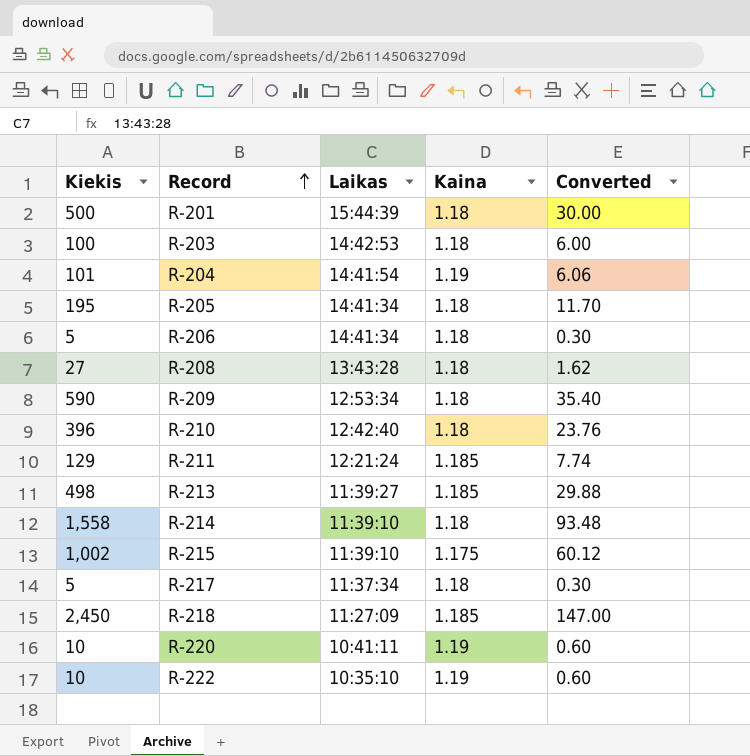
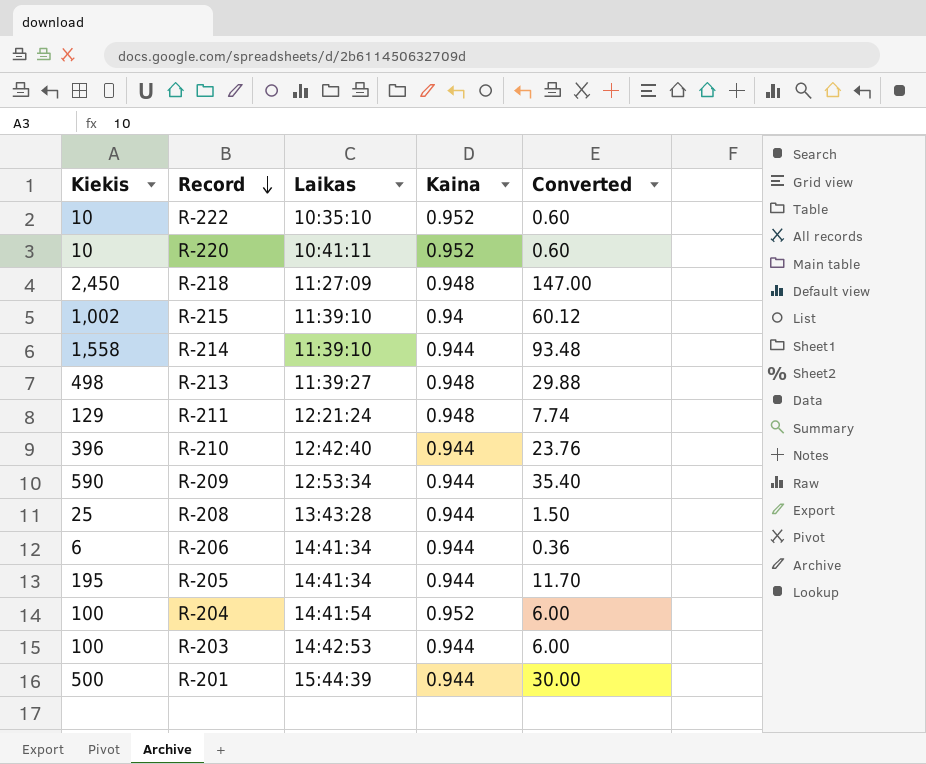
row order: Record ascending -> Record descending
row R-217: 5 | 11:37:34 | 1.18 | 0.30 -> none
R-222 | Kaina: 1.19 -> 0.952
R-220 | Kaina: 1.19 -> 0.952
R-218 | Kaina: 1.185 -> 0.948
R-215 | Kaina: 1.175 -> 0.94
R-214 | Kaina: 1.18 -> 0.944
R-213 | Kaina: 1.185 -> 0.948
R-211 | Kaina: 1.185 -> 0.948
R-210 | Kaina: 1.18 -> 0.944
R-209 | Kaina: 1.18 -> 0.944
R-208 | Kiekis: 27 -> 25
R-208 | Kaina: 1.18 -> 0.944
R-208 | Converted: 1.62 -> 1.50
R-206 | Kiekis: 5 -> 6
R-206 | Kaina: 1.18 -> 0.944
R-206 | Converted: 0.30 -> 0.36
R-205 | Kaina: 1.18 -> 0.944
R-204 | Kiekis: 101 -> 100
R-204 | Kaina: 1.19 -> 0.952
R-204 | Converted: 6.06 -> 6.00
R-203 | Kaina: 1.18 -> 0.944
R-201 | Kaina: 1.18 -> 0.944

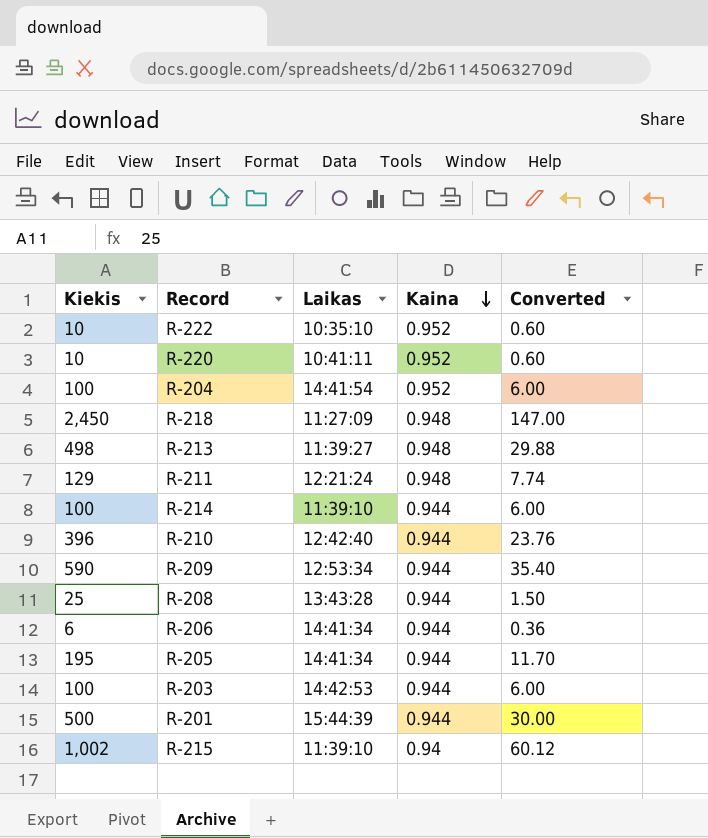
row order: Record descending -> Kaina descending
R-214 | Kiekis: 1,558 -> 100
R-214 | Converted: 93.48 -> 6.00

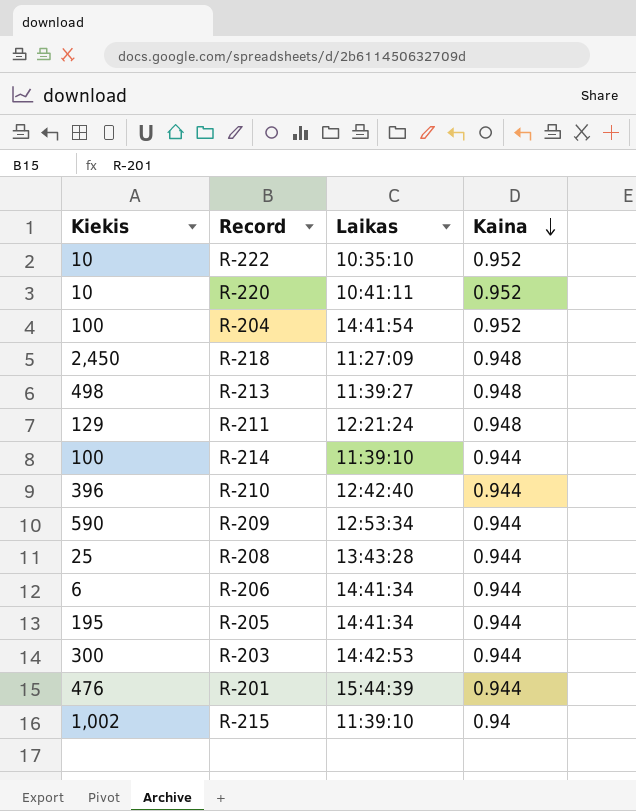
column Converted | formula: [Kiekis] * 0.06 -> none
R-203 | Kiekis: 100 -> 300
R-201 | Kiekis: 500 -> 476

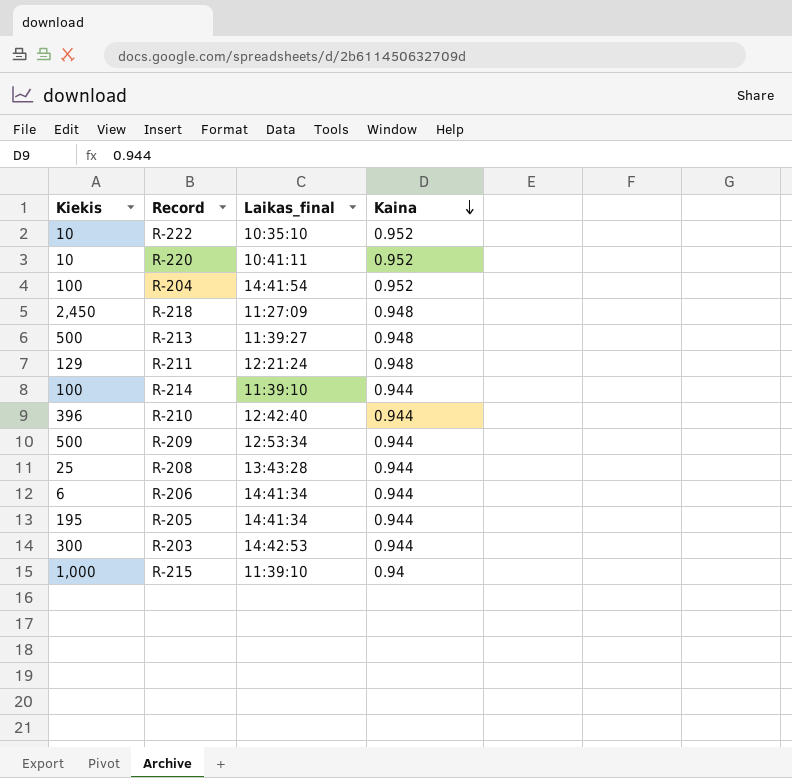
column name: Laikas -> Laikas_final
row R-201: 476 | 15:44:39 | 0.944 -> none
R-213 | Kiekis: 498 -> 500
R-209 | Kiekis: 590 -> 500
R-215 | Kiekis: 1,002 -> 1,000

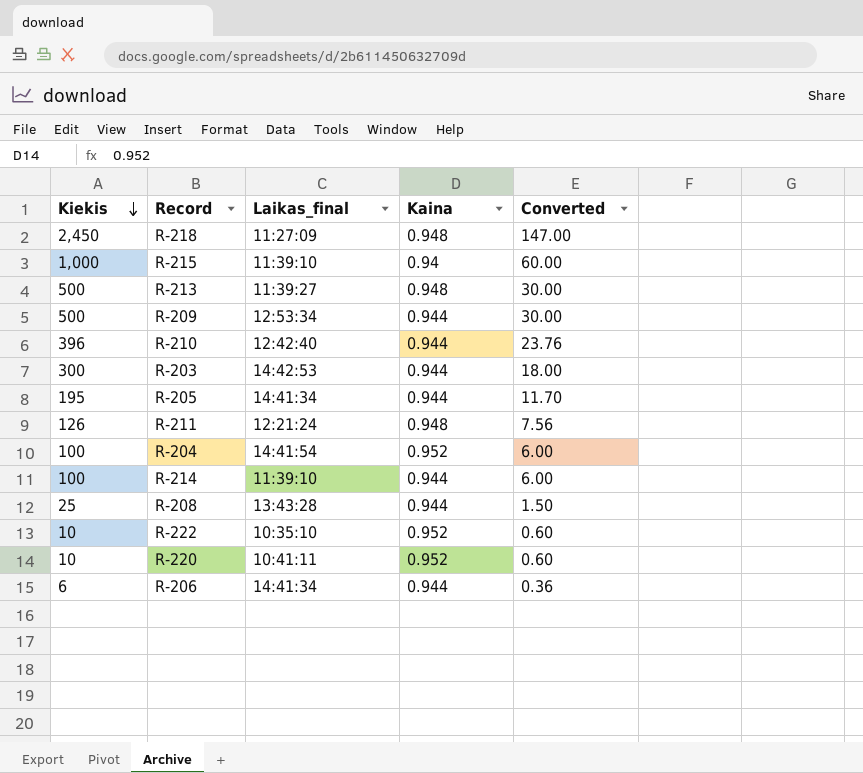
row order: Kaina descending -> Kiekis descending
column Converted | formula: none -> [Kiekis] * 0.06
R-211 | Kiekis: 129 -> 126

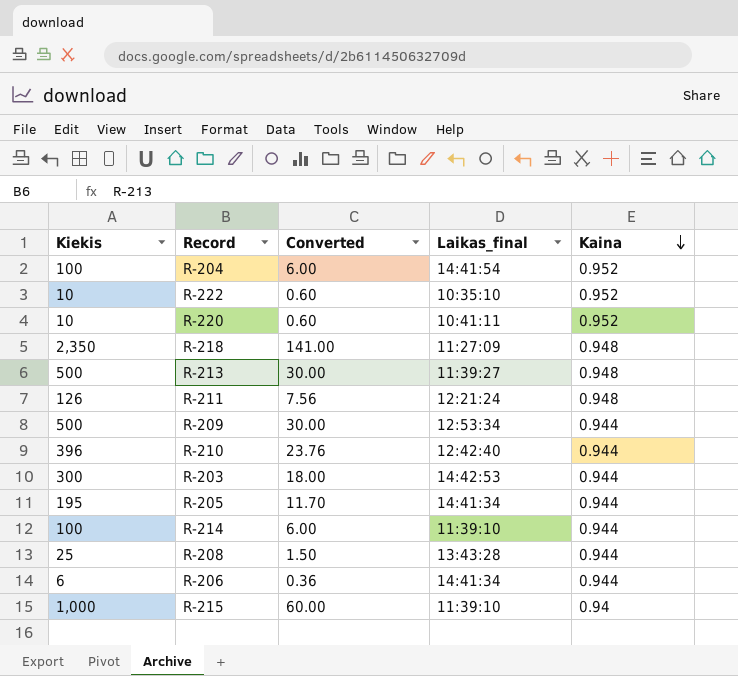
row order: Kiekis descending -> Kaina descending
column Converted | position: 5 -> 3
R-218 | Kiekis: 2,450 -> 2,350
R-218 | Converted: 147.00 -> 141.00

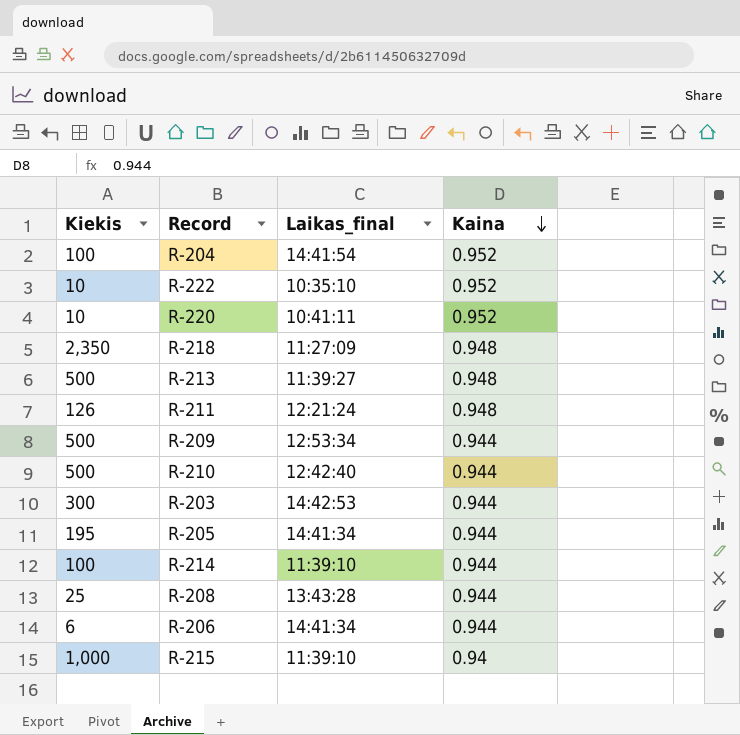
column Converted | formula: [Kiekis] * 0.06 -> none
R-210 | Kiekis: 396 -> 500

